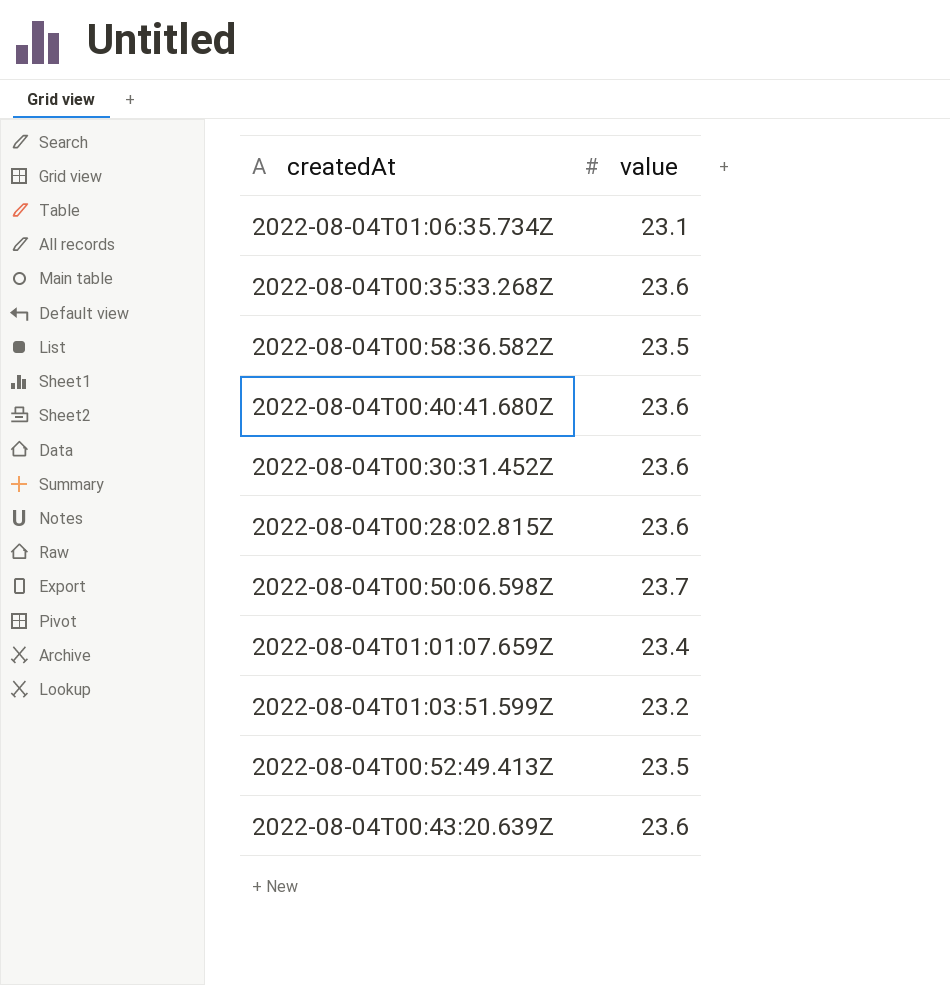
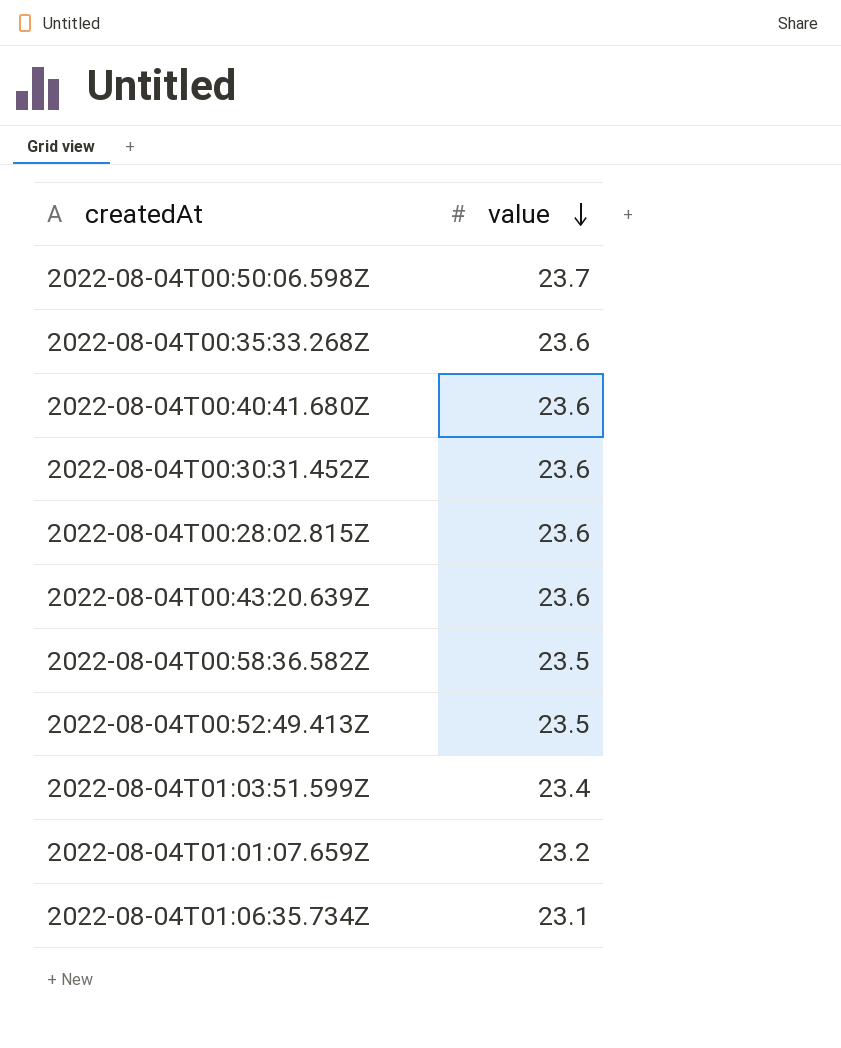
row order: none -> value descending
2022-08-04T01:03:51.599Z | value: 23.2 -> 23.4
2022-08-04T01:01:07.659Z | value: 23.4 -> 23.2

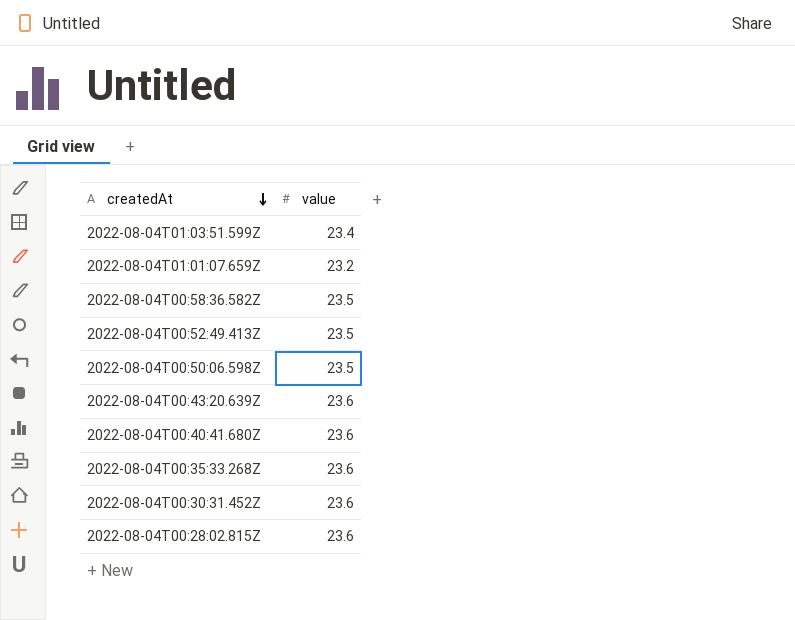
row order: value descending -> createdAt descending
row 2022-08-04T01:06:35.734Z: 23.1 -> none
2022-08-04T00:50:06.598Z | value: 23.7 -> 23.5

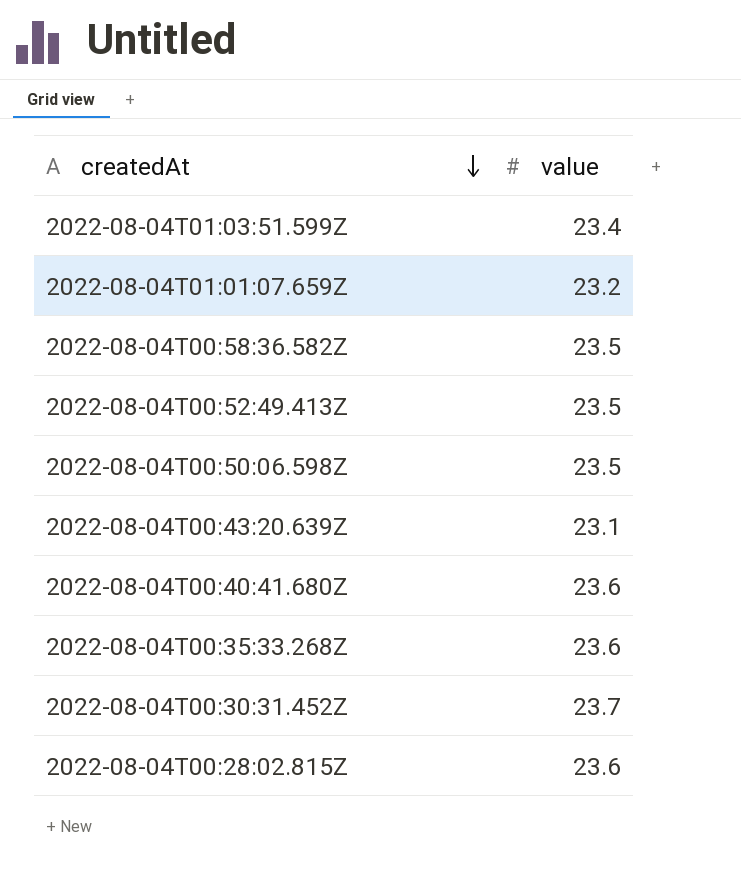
2022-08-04T00:43:20.639Z | value: 23.6 -> 23.1
2022-08-04T00:30:31.452Z | value: 23.6 -> 23.7

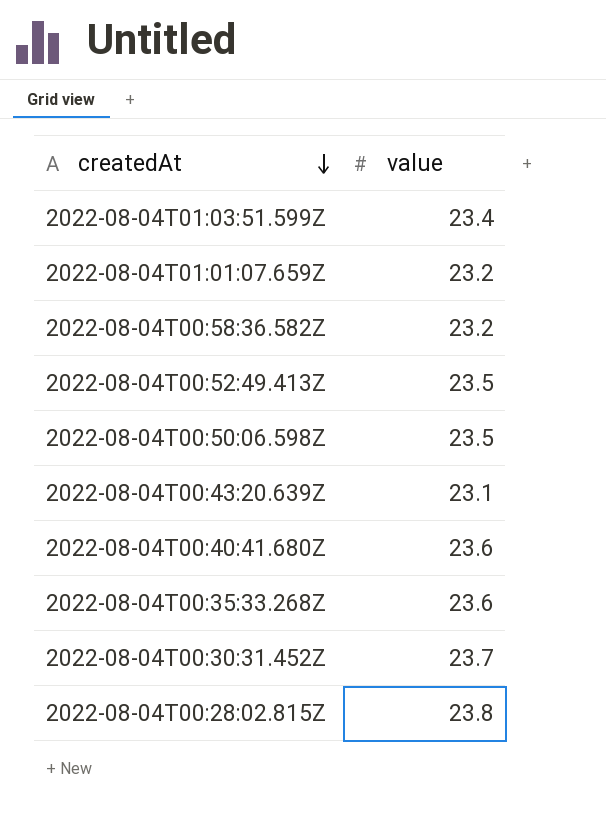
2022-08-04T00:58:36.582Z | value: 23.5 -> 23.2
2022-08-04T00:28:02.815Z | value: 23.6 -> 23.8

